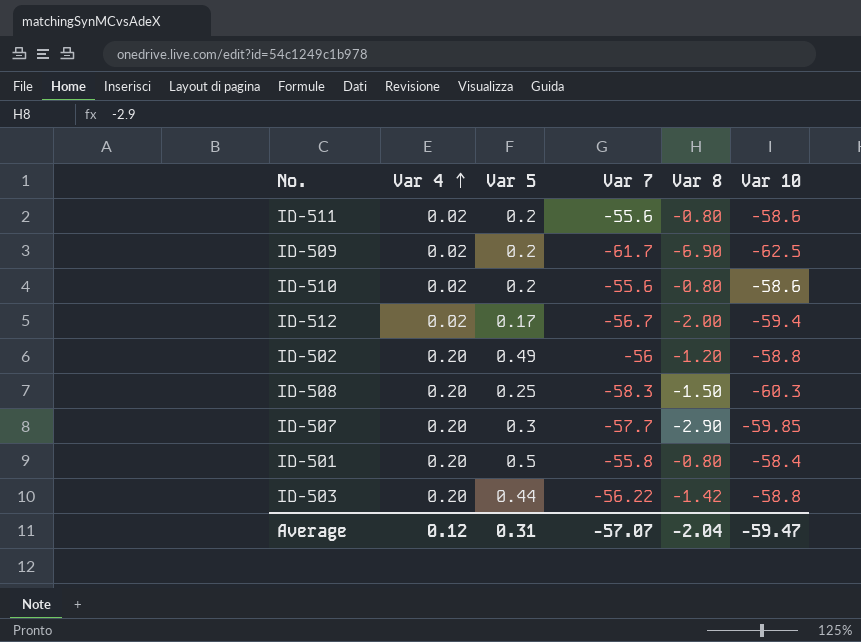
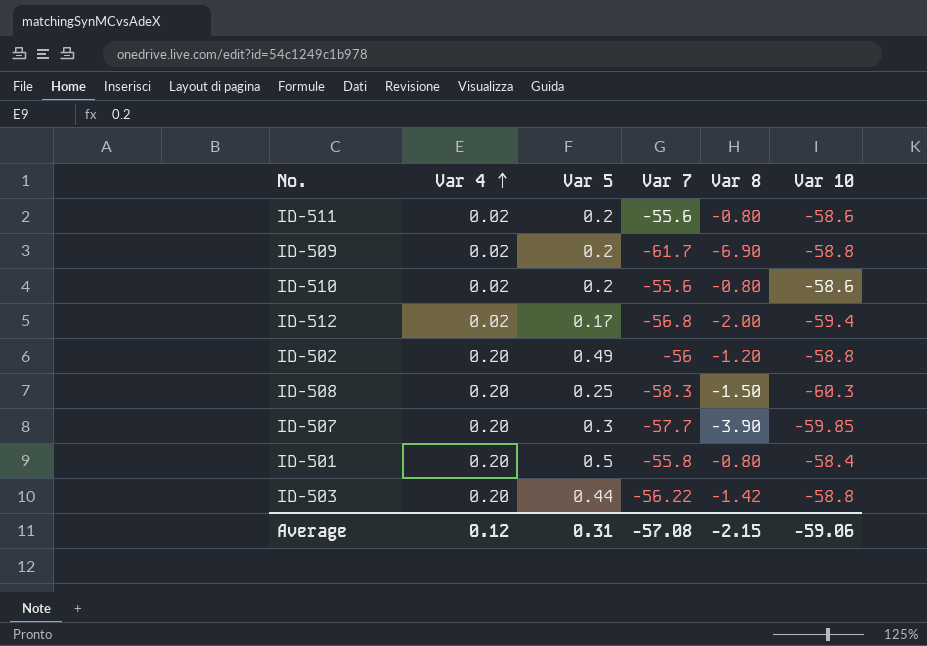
ID-509 | Var 10: -62.5 -> -58.8
ID-512 | Var 7: -56.7 -> -56.8
ID-507 | Var 8: -2.90 -> -3.90
Average | Var 7: -57.07 -> -57.08
Average | Var 8: -2.04 -> -2.15
Average | Var 10: -59.47 -> -59.06

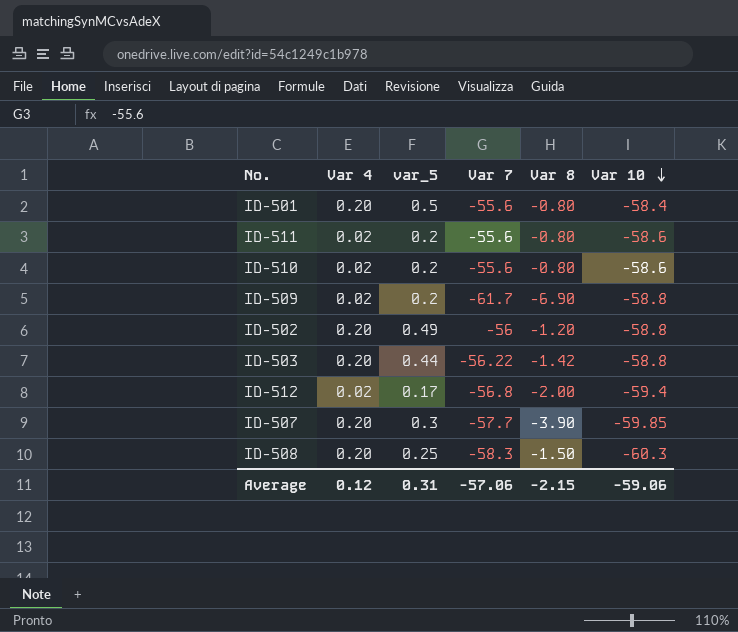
row order: Var 4 ascending -> Var 10 descending
column name: Var 5 -> var_5
ID-501 | Var 7: -55.8 -> -55.6
Average | Var 7: -57.08 -> -57.06

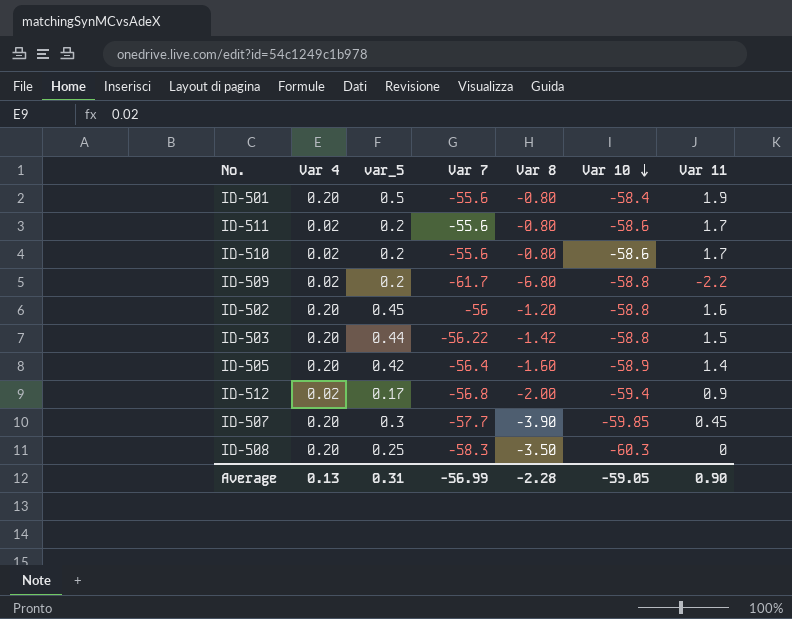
column Var 11 | position: none -> 7
ID-509 | Var 8: -6.90 -> -6.80
ID-502 | var_5: 0.49 -> 0.45
row ID-505: none -> 0.20 | 0.42 | -56.4 | -1.60 | -58.9 | 1.4
ID-508 | Var 8: -1.50 -> -3.50
Average | Var 4: 0.12 -> 0.13
Average | Var 7: -57.06 -> -56.99
Average | Var 8: -2.15 -> -2.28
Average | Var 10: -59.06 -> -59.05

